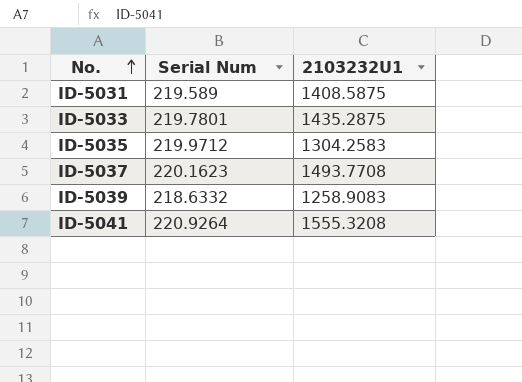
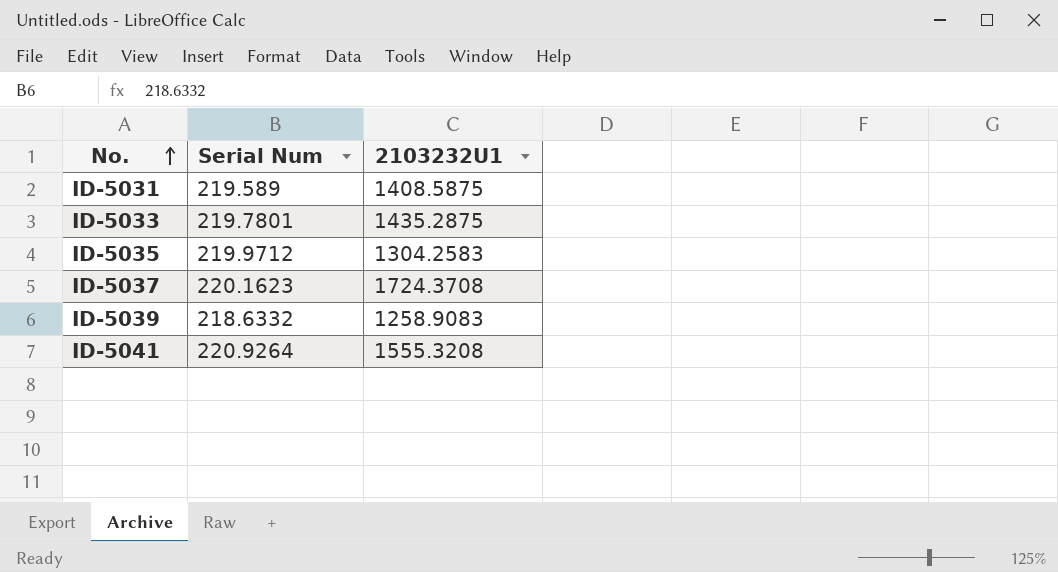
ID-5037 | 2103232U1: 1493.7708 -> 1724.3708

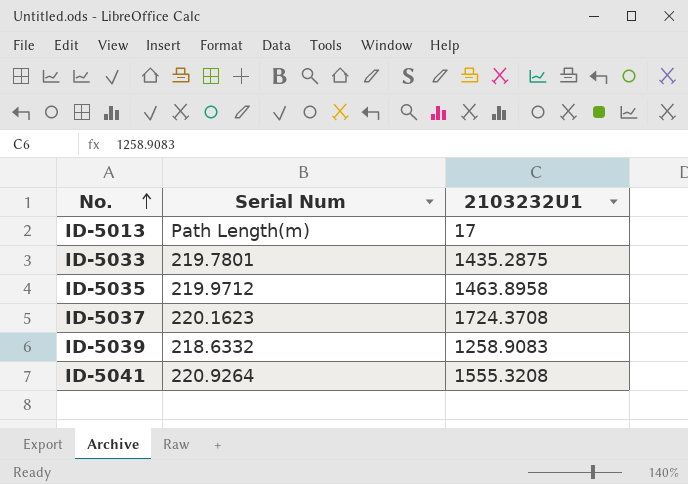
row ID-5031: 219.589 | 1408.5875 -> none
row ID-5013: none -> Path Length(m) | 17
ID-5035 | 2103232U1: 1304.2583 -> 1463.8958

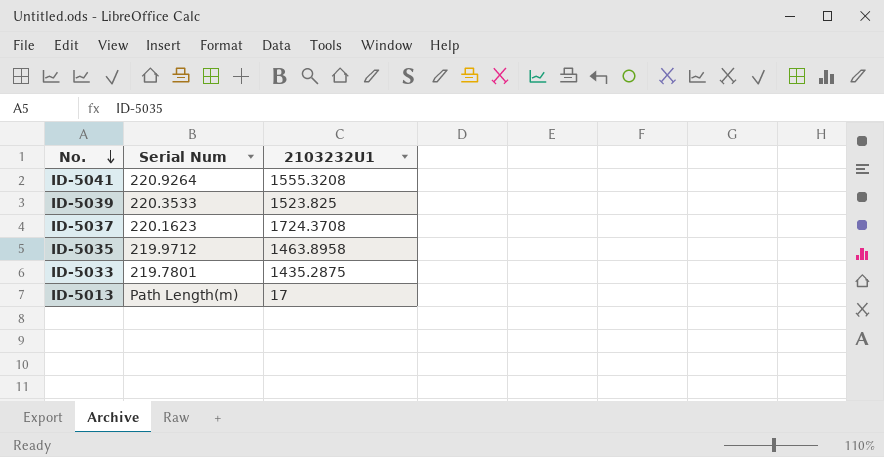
row order: No. ascending -> No. descending
ID-5039 | Serial Num: 218.6332 -> 220.3533
ID-5039 | 2103232U1: 1258.9083 -> 1523.825

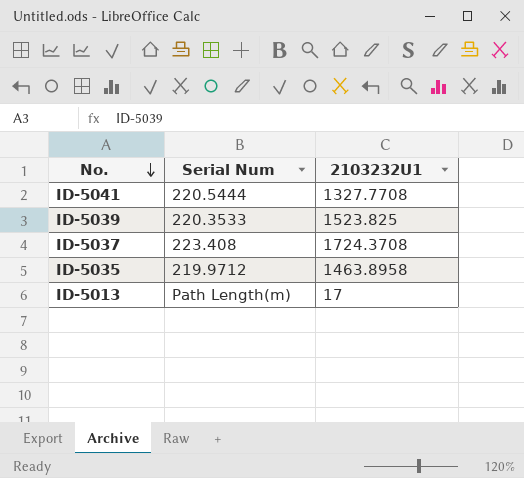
row ID-5033: 219.7801 | 1435.2875 -> none
ID-5041 | Serial Num: 220.9264 -> 220.5444
ID-5041 | 2103232U1: 1555.3208 -> 1327.7708
ID-5037 | Serial Num: 220.1623 -> 223.408

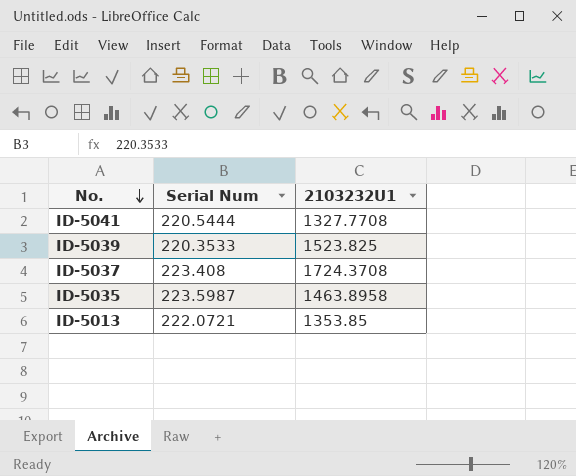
ID-5035 | Serial Num: 219.9712 -> 223.5987
ID-5013 | Serial Num: Path Length(m) -> 222.0721
ID-5013 | 2103232U1: 17 -> 1353.85

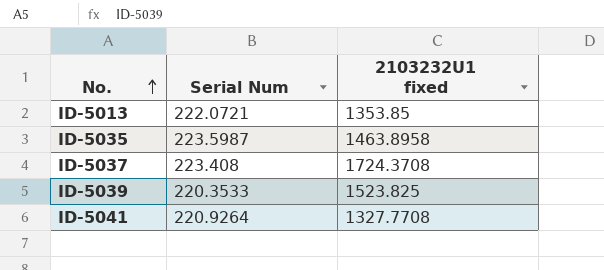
row order: No. descending -> No. ascending
column name: 2103232U1 -> 2103232U1 fixed
ID-5041 | Serial Num: 220.5444 -> 220.9264

